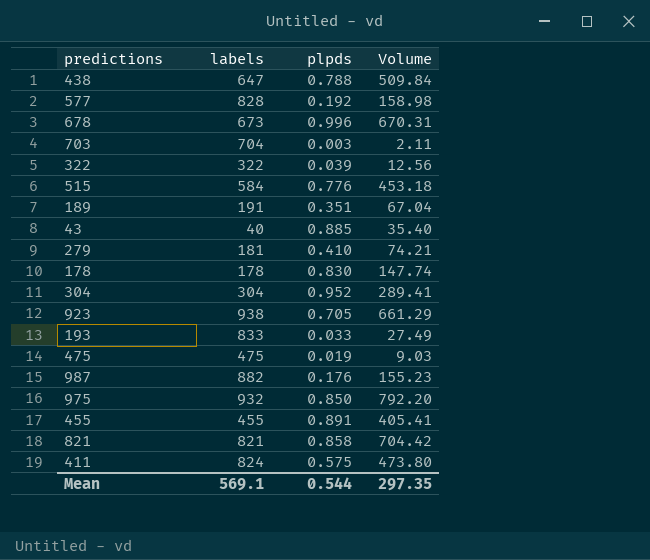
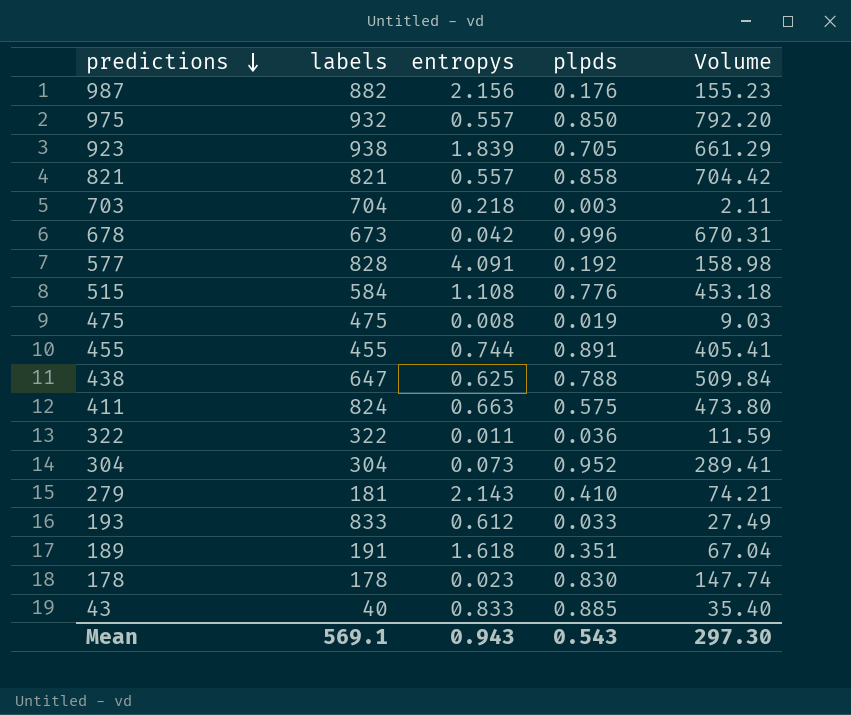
row order: none -> predictions descending
column entropys | position: none -> 3
322 | plpds: 0.039 -> 0.036
322 | Volume: 12.56 -> 11.59
Mean | plpds: 0.544 -> 0.543
Mean | Volume: 297.35 -> 297.30

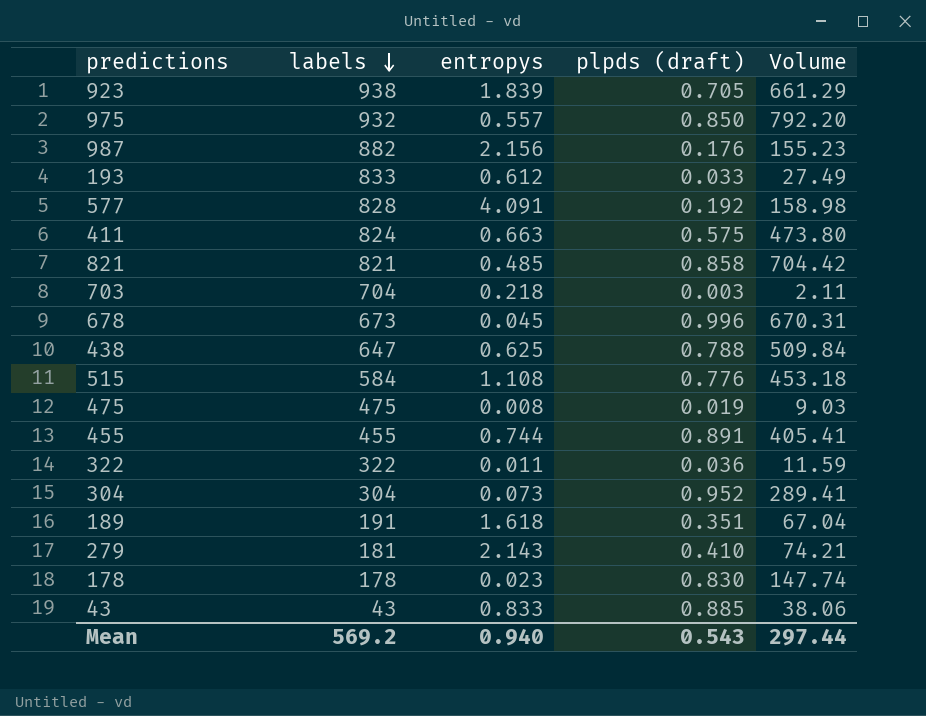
row order: predictions descending -> labels descending
column name: plpds -> plpds (draft)
821 | entropys: 0.557 -> 0.485
678 | entropys: 0.042 -> 0.045
43 | labels: 40 -> 43
43 | Volume: 35.40 -> 38.06
Mean | labels: 569.1 -> 569.2
Mean | entropys: 0.943 -> 0.940
Mean | Volume: 297.30 -> 297.44

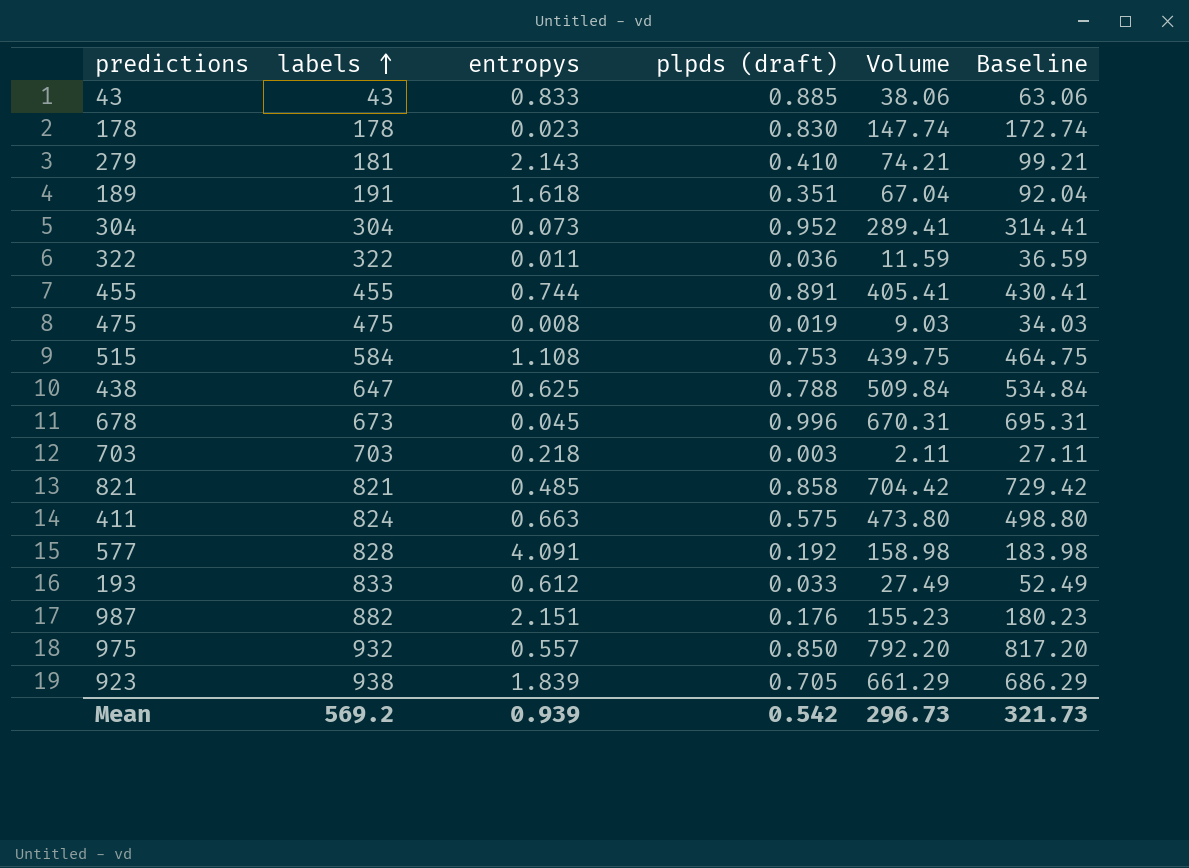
row order: labels descending -> labels ascending
column Baseline | formula: none -> [Volume] + 25
515 | plpds (draft): 0.776 -> 0.753
515 | Volume: 453.18 -> 439.75
703 | labels: 704 -> 703
987 | entropys: 2.156 -> 2.151
Mean | entropys: 0.940 -> 0.939
Mean | plpds (draft): 0.543 -> 0.542
Mean | Volume: 297.44 -> 296.73

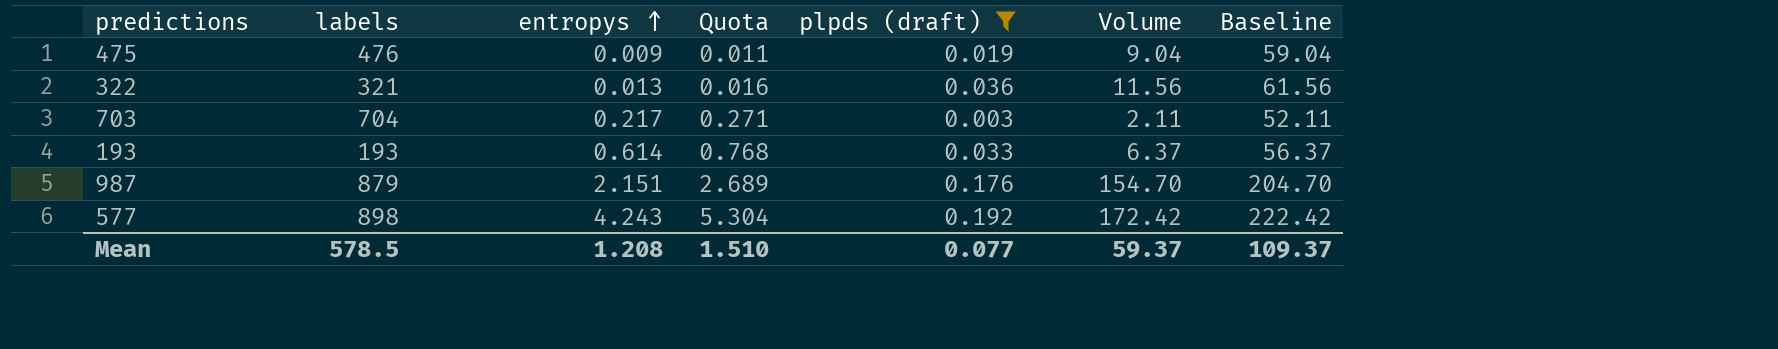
filter: none -> plpds (draft) <= 0.192
row order: labels ascending -> entropys ascending
column Quota | formula: none -> [entropys] * 1.25
column Baseline | formula: [Volume] + 25 -> [Volume] + 50
475 | labels: 475 -> 476
475 | entropys: 0.008 -> 0.009
475 | Volume: 9.03 -> 9.04
322 | labels: 322 -> 321
322 | entropys: 0.011 -> 0.013
322 | Volume: 11.59 -> 11.56
703 | labels: 703 -> 704
703 | entropys: 0.218 -> 0.217
193 | labels: 833 -> 193
193 | entropys: 0.612 -> 0.614
193 | Volume: 27.49 -> 6.37
987 | labels: 882 -> 879
987 | Volume: 155.23 -> 154.70
577 | labels: 828 -> 898
577 | entropys: 4.091 -> 4.243
577 | Volume: 158.98 -> 172.42
Mean | labels: 569.2 -> 578.5
Mean | entropys: 0.939 -> 1.208
Mean | plpds (draft): 0.542 -> 0.077
Mean | Volume: 296.73 -> 59.37
Mean | Baseline: 321.73 -> 109.37

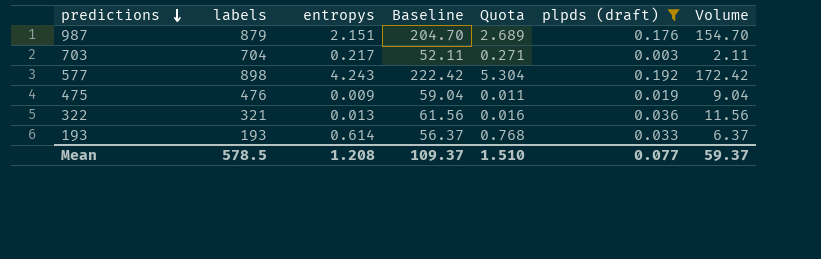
row order: entropys ascending -> predictions descending
column Baseline | position: 7 -> 4

